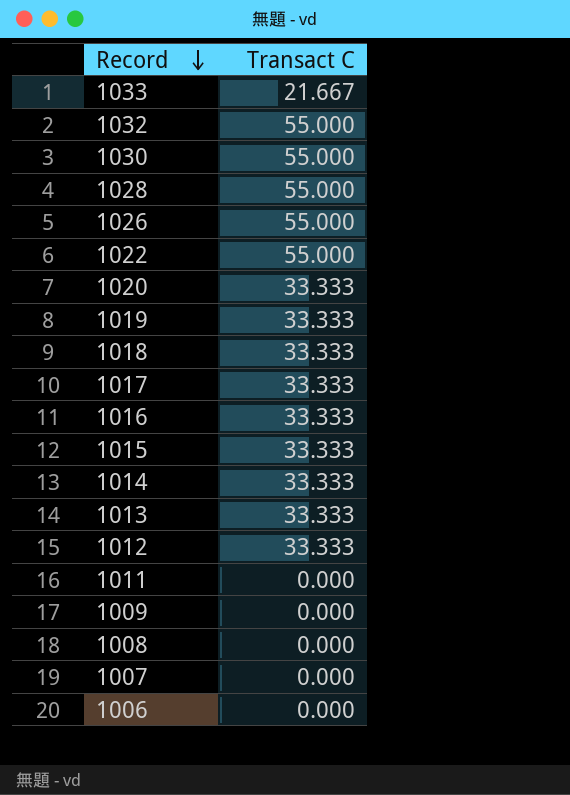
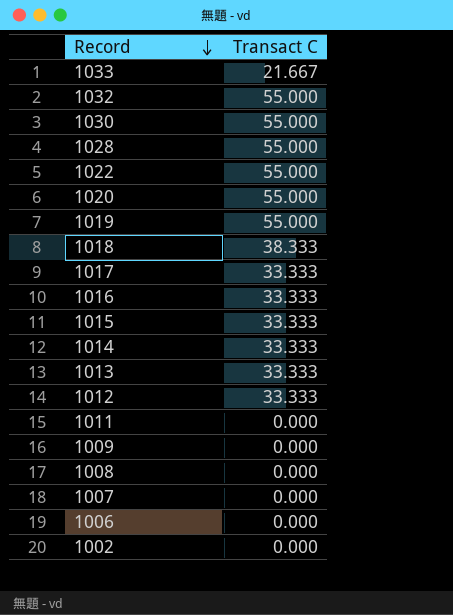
row 1026: 55.000 -> none
1020 | Transact C: 33.333 -> 55.000
1019 | Transact C: 33.333 -> 55.000
1018 | Transact C: 33.333 -> 38.333
row 1002: none -> 0.000

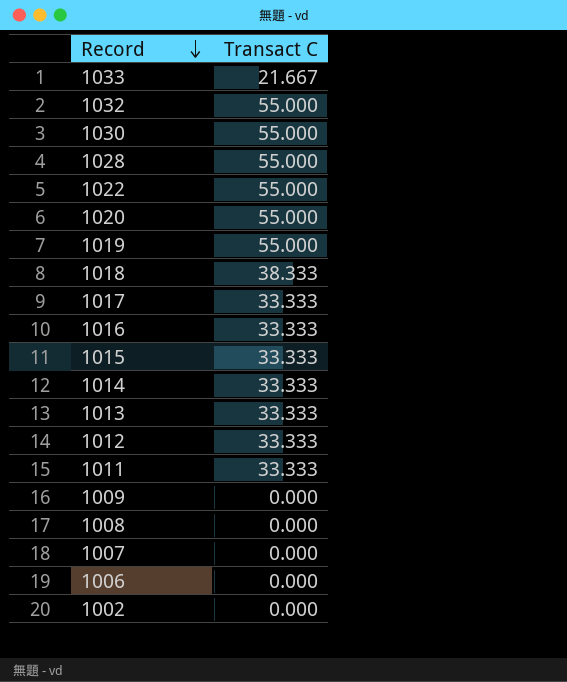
1011 | Transact C: 0.000 -> 33.333

